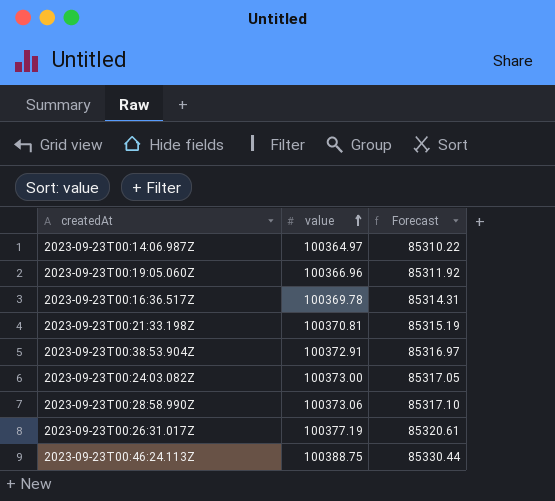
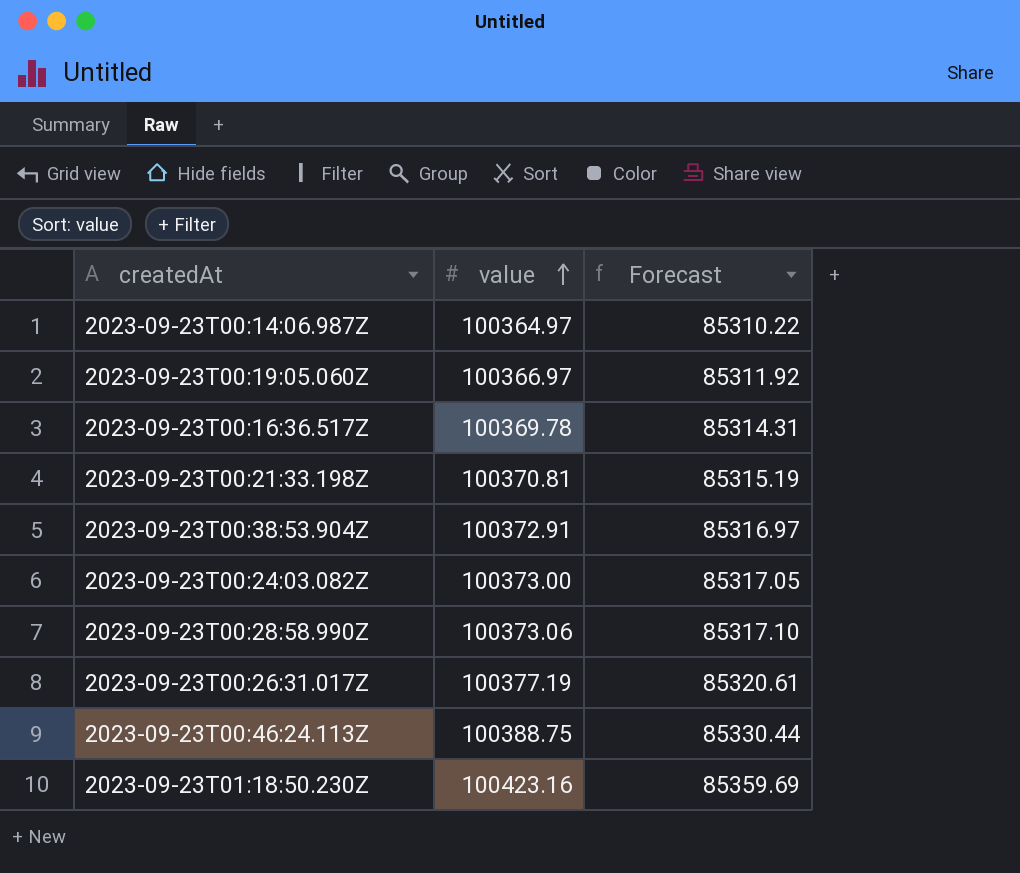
2023-09-23T00:19:05.060Z | value: 100366.96 -> 100366.97
row 2023-09-23T01:18:50.230Z: none -> 100423.16 | 85359.69

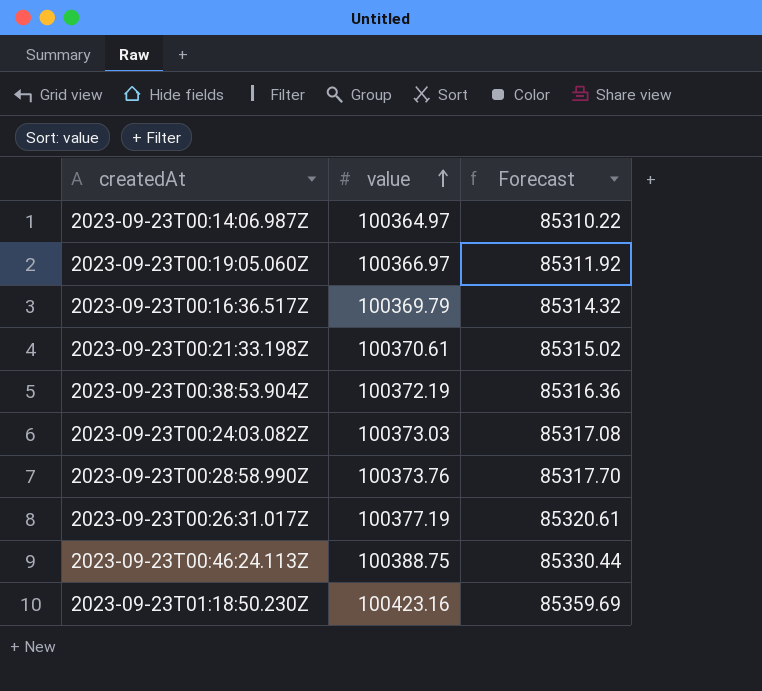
2023-09-23T00:16:36.517Z | value: 100369.78 -> 100369.79
2023-09-23T00:16:36.517Z | Forecast: 85314.31 -> 85314.32
2023-09-23T00:21:33.198Z | value: 100370.81 -> 100370.61
2023-09-23T00:21:33.198Z | Forecast: 85315.19 -> 85315.02
2023-09-23T00:38:53.904Z | value: 100372.91 -> 100372.19
2023-09-23T00:38:53.904Z | Forecast: 85316.97 -> 85316.36
2023-09-23T00:24:03.082Z | value: 100373.00 -> 100373.03
2023-09-23T00:24:03.082Z | Forecast: 85317.05 -> 85317.08
2023-09-23T00:28:58.990Z | value: 100373.06 -> 100373.76
2023-09-23T00:28:58.990Z | Forecast: 85317.10 -> 85317.70

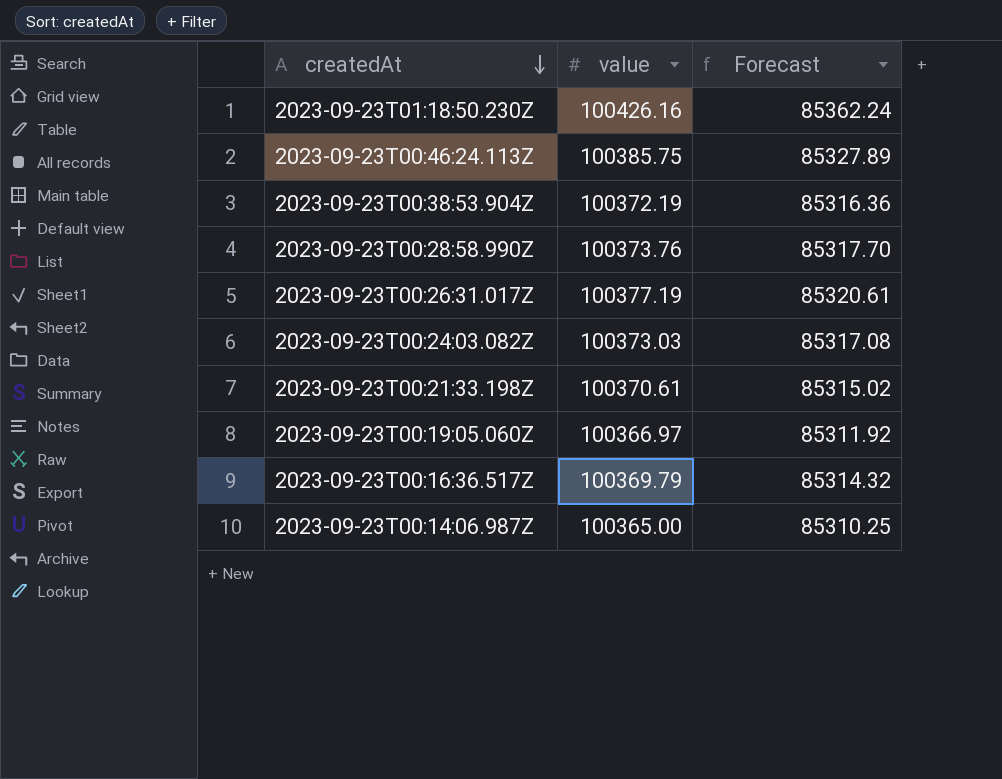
row order: value ascending -> createdAt descending
2023-09-23T01:18:50.230Z | value: 100423.16 -> 100426.16
2023-09-23T01:18:50.230Z | Forecast: 85359.69 -> 85362.24
2023-09-23T00:46:24.113Z | value: 100388.75 -> 100385.75
2023-09-23T00:46:24.113Z | Forecast: 85330.44 -> 85327.89
2023-09-23T00:14:06.987Z | value: 100364.97 -> 100365.00
2023-09-23T00:14:06.987Z | Forecast: 85310.22 -> 85310.25

